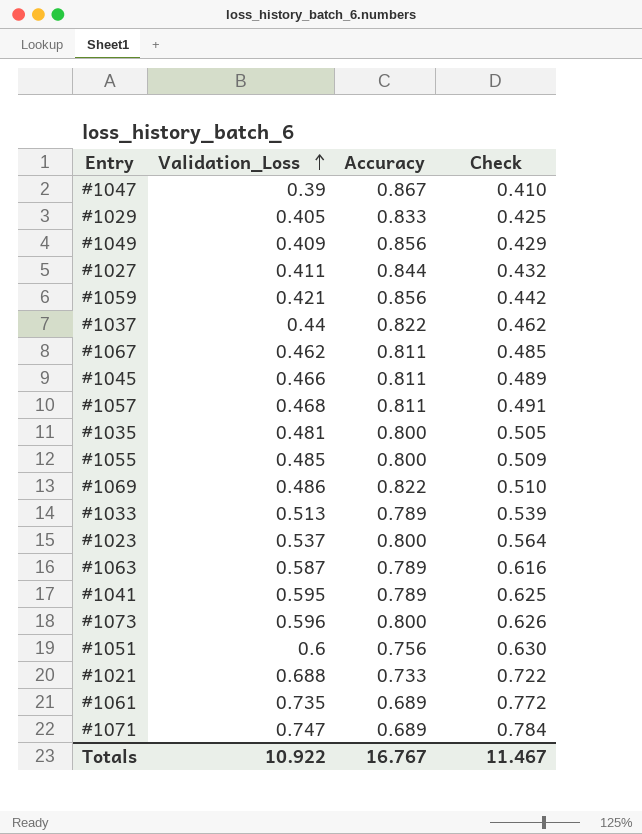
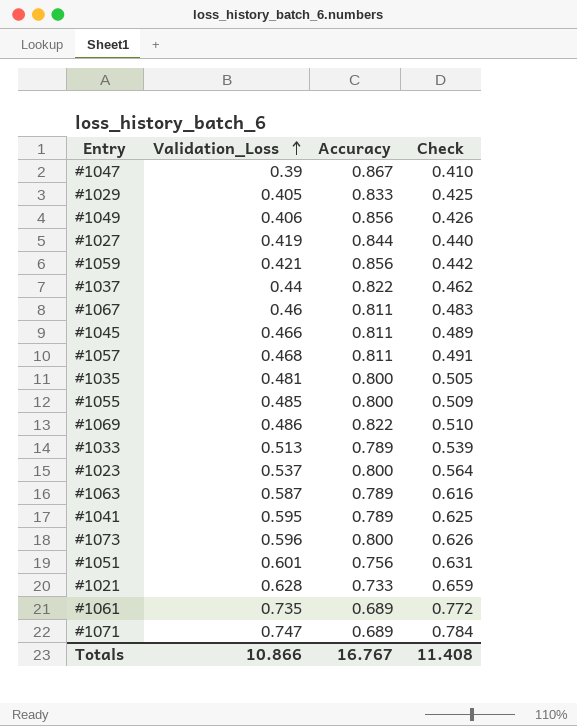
#1049 | Validation_Loss: 0.409 -> 0.406
#1049 | Check: 0.429 -> 0.426
#1027 | Validation_Loss: 0.411 -> 0.419
#1027 | Check: 0.432 -> 0.440
#1067 | Validation_Loss: 0.462 -> 0.46
#1067 | Check: 0.485 -> 0.483
#1051 | Validation_Loss: 0.6 -> 0.601
#1051 | Check: 0.630 -> 0.631
#1021 | Validation_Loss: 0.688 -> 0.628
#1021 | Check: 0.722 -> 0.659
Totals | Validation_Loss: 10.922 -> 10.866
Totals | Check: 11.467 -> 11.408

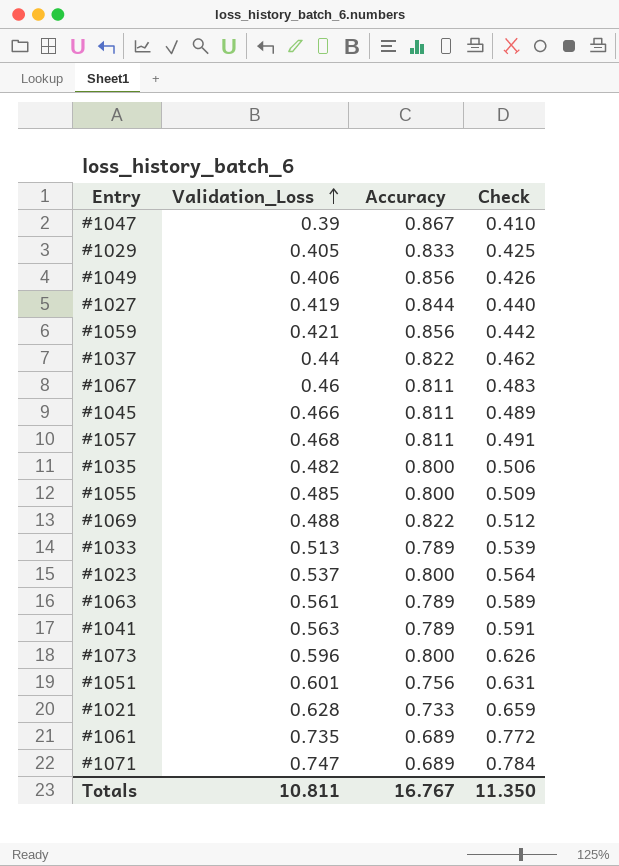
#1035 | Validation_Loss: 0.481 -> 0.482
#1035 | Check: 0.505 -> 0.506
#1069 | Validation_Loss: 0.486 -> 0.488
#1069 | Check: 0.510 -> 0.512
#1063 | Validation_Loss: 0.587 -> 0.561
#1063 | Check: 0.616 -> 0.589
#1041 | Validation_Loss: 0.595 -> 0.563
#1041 | Check: 0.625 -> 0.591
Totals | Validation_Loss: 10.866 -> 10.811
Totals | Check: 11.408 -> 11.350

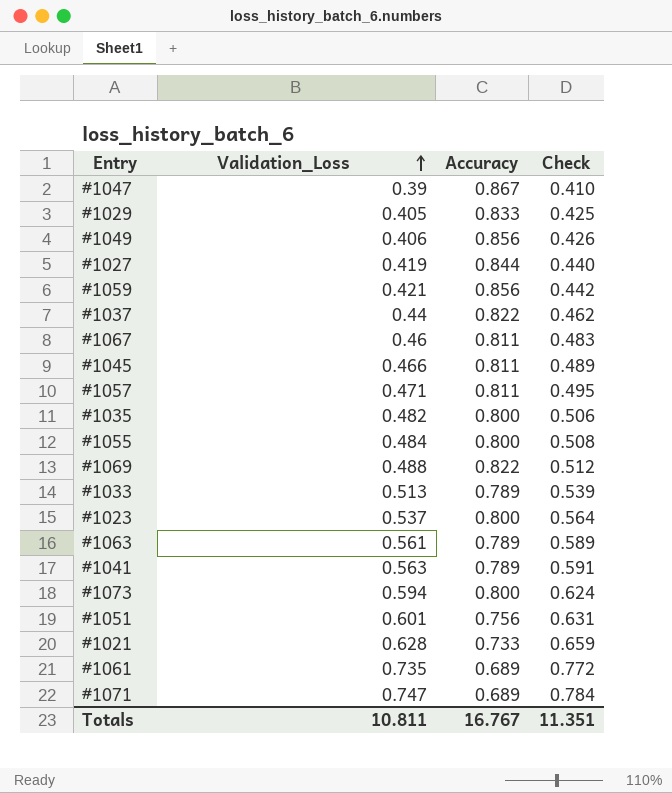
#1057 | Validation_Loss: 0.468 -> 0.471
#1057 | Check: 0.491 -> 0.495
#1055 | Validation_Loss: 0.485 -> 0.484
#1055 | Check: 0.509 -> 0.508
#1073 | Validation_Loss: 0.596 -> 0.594
#1073 | Check: 0.626 -> 0.624
Totals | Check: 11.350 -> 11.351

